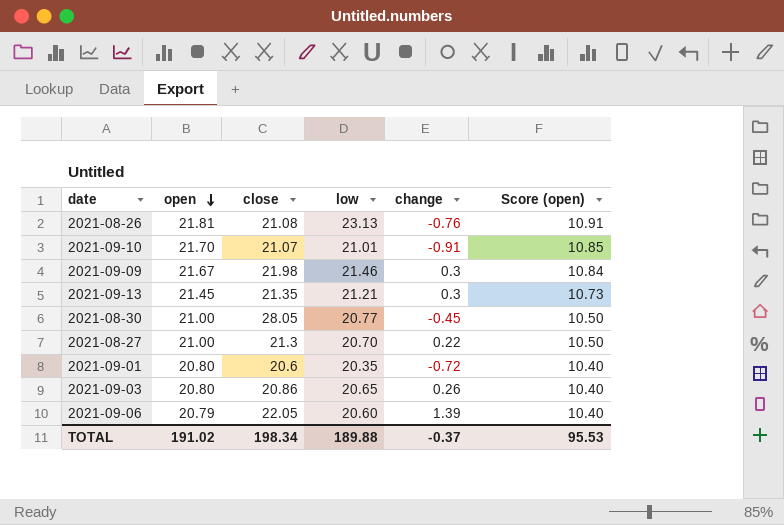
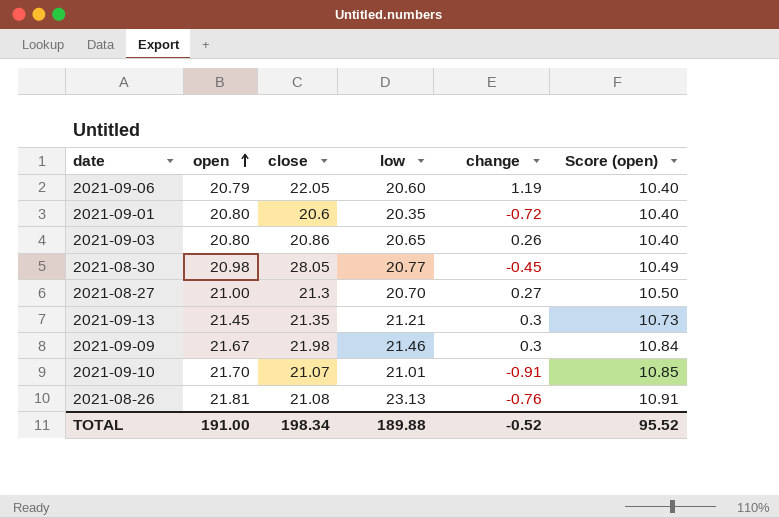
row order: open descending -> open ascending
2021-09-06 | change: 1.39 -> 1.19
2021-08-30 | open: 21.00 -> 20.98
2021-08-30 | Score (open): 10.50 -> 10.49
2021-08-27 | change: 0.22 -> 0.27
TOTAL | open: 191.02 -> 191.00
TOTAL | change: -0.37 -> -0.52
TOTAL | Score (open): 95.53 -> 95.52

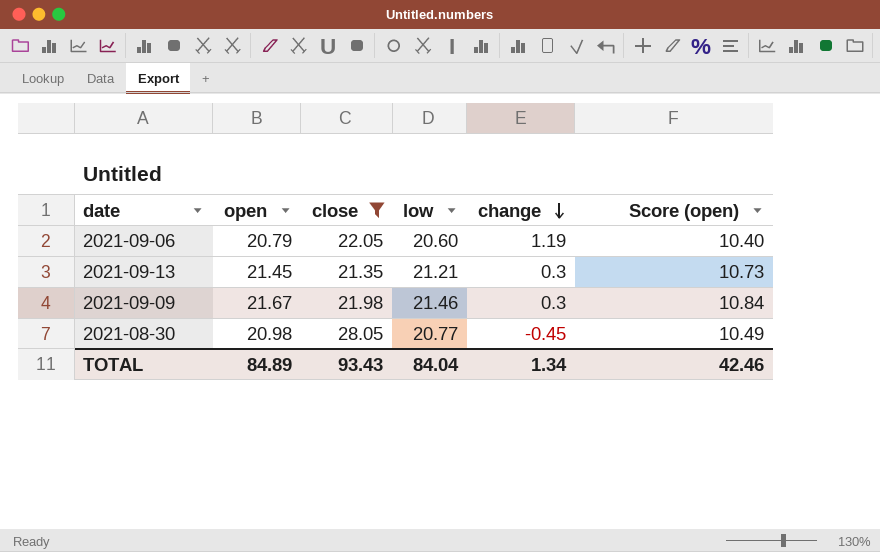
filter: none -> close >= 21.35
row order: open ascending -> change descending
TOTAL | open: 191.00 -> 84.89
TOTAL | close: 198.34 -> 93.43
TOTAL | low: 189.88 -> 84.04
TOTAL | change: -0.52 -> 1.34
TOTAL | Score (open): 95.52 -> 42.46

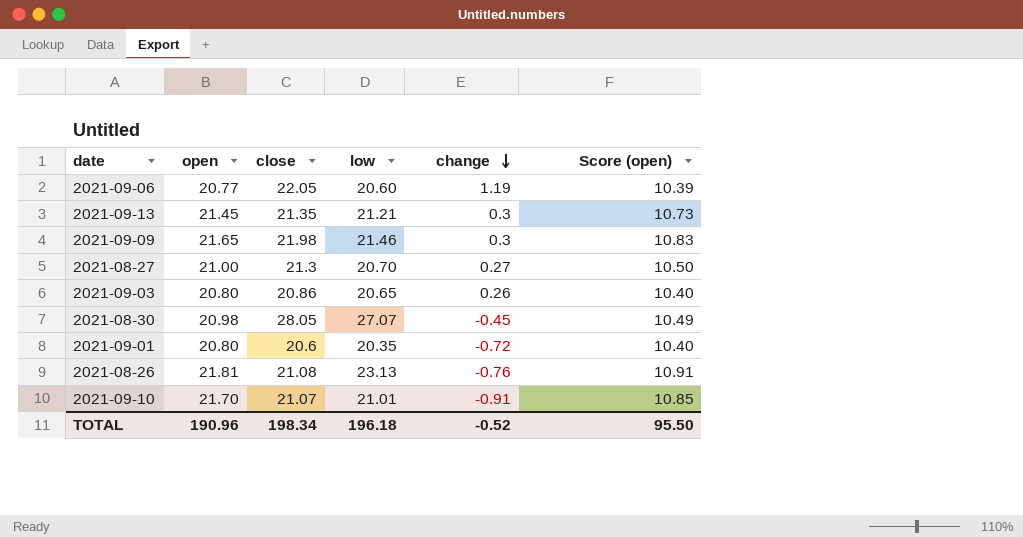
filter: close >= 21.35 -> none
2021-09-06 | open: 20.79 -> 20.77
2021-09-06 | Score (open): 10.40 -> 10.39
2021-09-09 | open: 21.67 -> 21.65
2021-09-09 | Score (open): 10.84 -> 10.83
2021-08-30 | low: 20.77 -> 27.07
TOTAL | open: 84.89 -> 190.96
TOTAL | close: 93.43 -> 198.34
TOTAL | low: 84.04 -> 196.18
TOTAL | change: 1.34 -> -0.52
TOTAL | Score (open): 42.46 -> 95.50

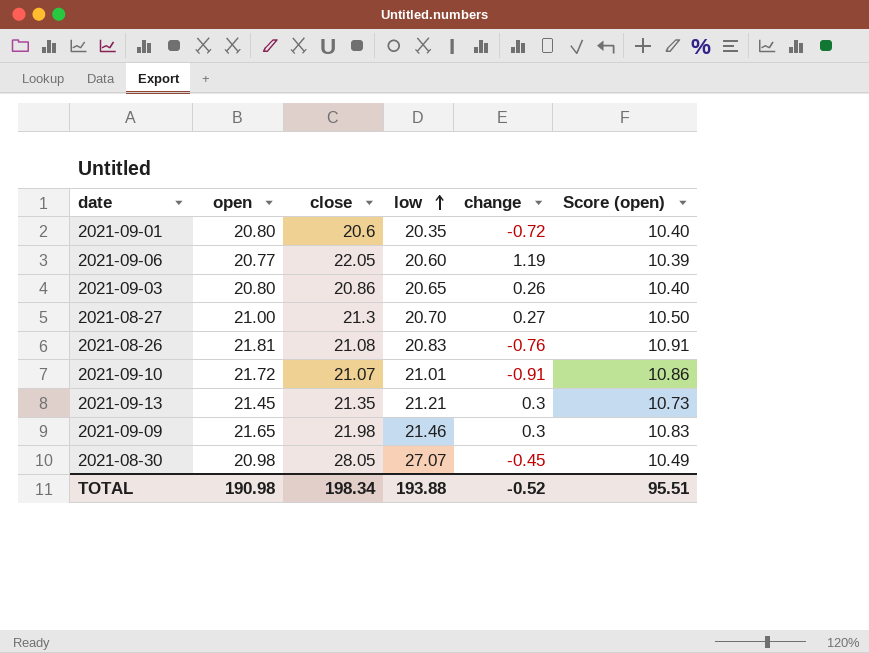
row order: change descending -> low ascending
2021-08-26 | low: 23.13 -> 20.83
2021-09-10 | open: 21.70 -> 21.72
2021-09-10 | Score (open): 10.85 -> 10.86
TOTAL | open: 190.96 -> 190.98
TOTAL | low: 196.18 -> 193.88
TOTAL | Score (open): 95.50 -> 95.51

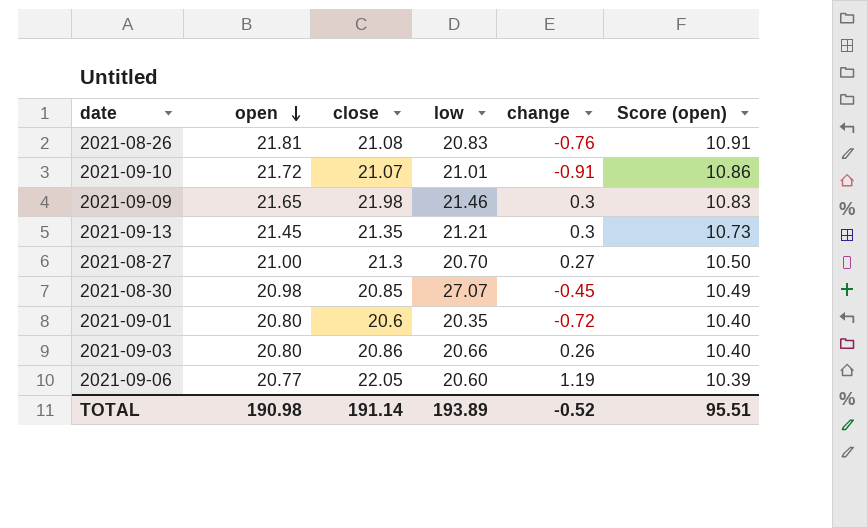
row order: low ascending -> open descending
2021-08-30 | close: 28.05 -> 20.85
2021-09-03 | low: 20.65 -> 20.66
TOTAL | close: 198.34 -> 191.14
TOTAL | low: 193.88 -> 193.89

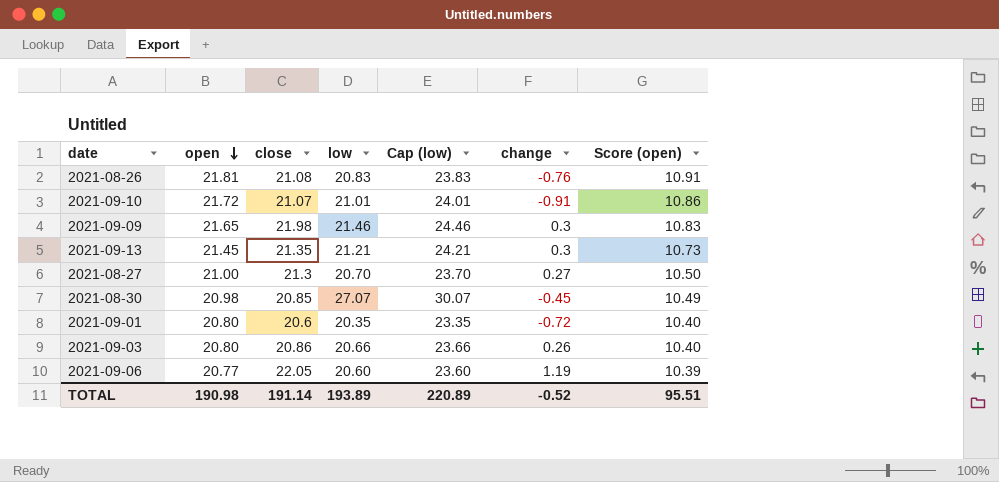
column Cap (low) | formula: none -> [low] + 3

